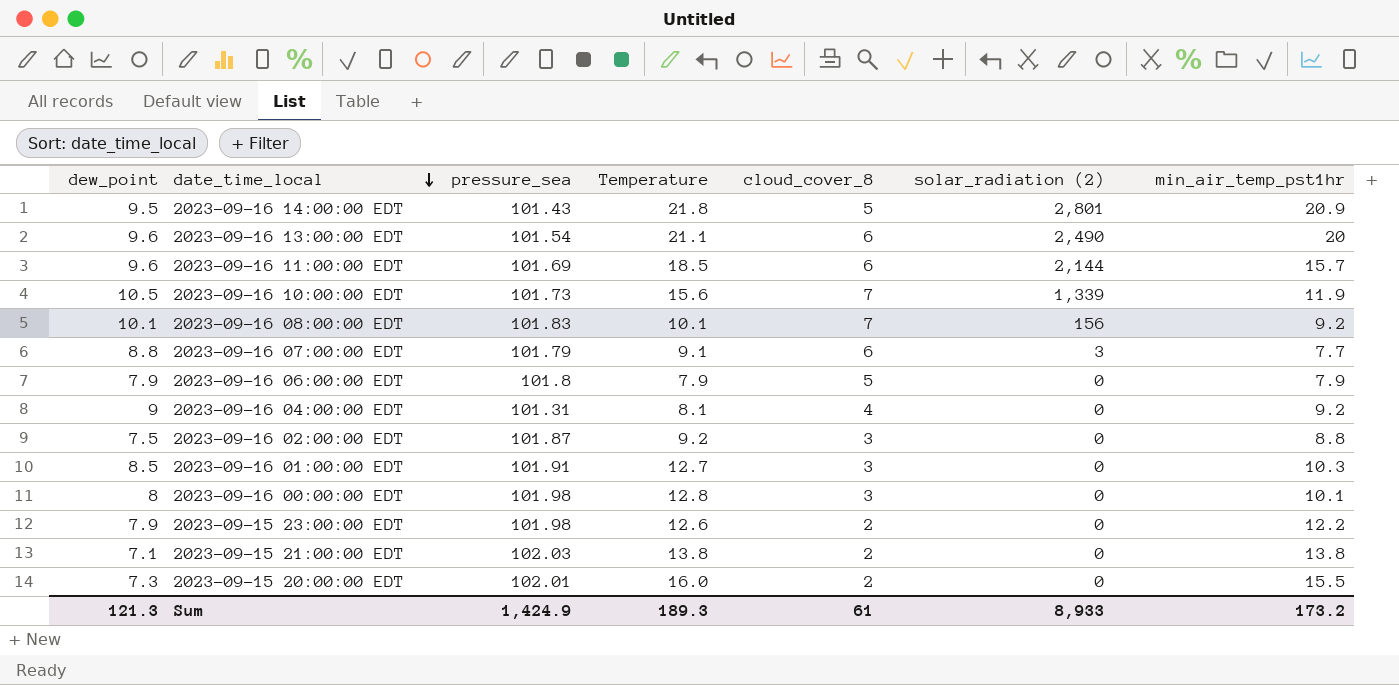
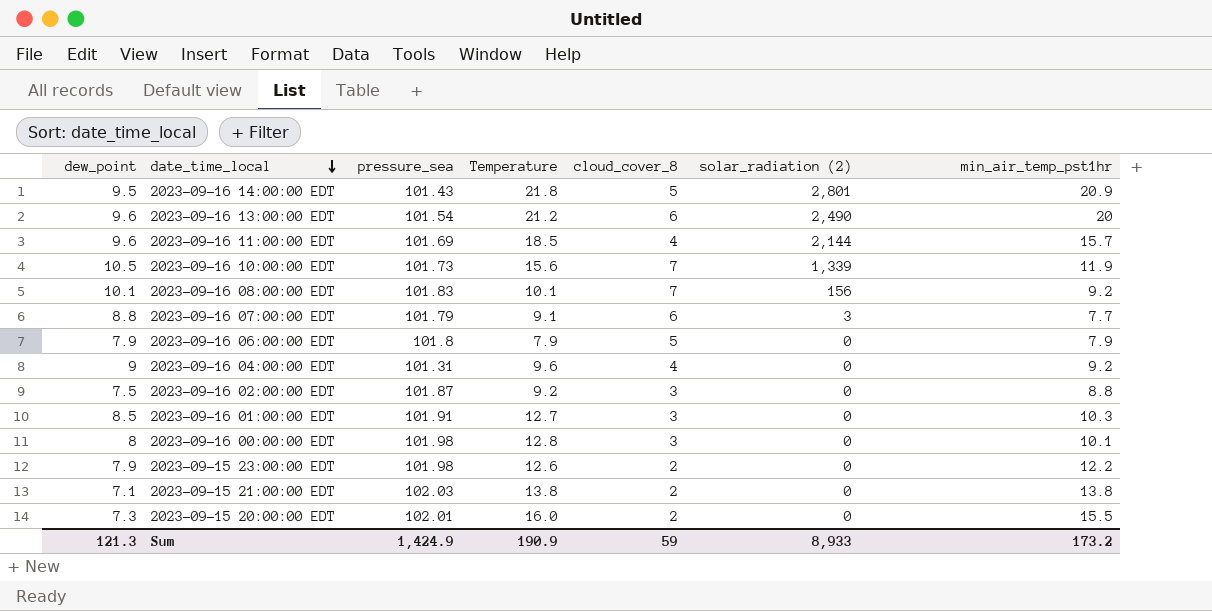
2023-09-16 13:00:00 EDT | Temperature: 21.1 -> 21.2
2023-09-16 11:00:00 EDT | cloud_cover_8: 6 -> 4
2023-09-16 04:00:00 EDT | Temperature: 8.1 -> 9.6
Sum | Temperature: 189.3 -> 190.9
Sum | cloud_cover_8: 61 -> 59

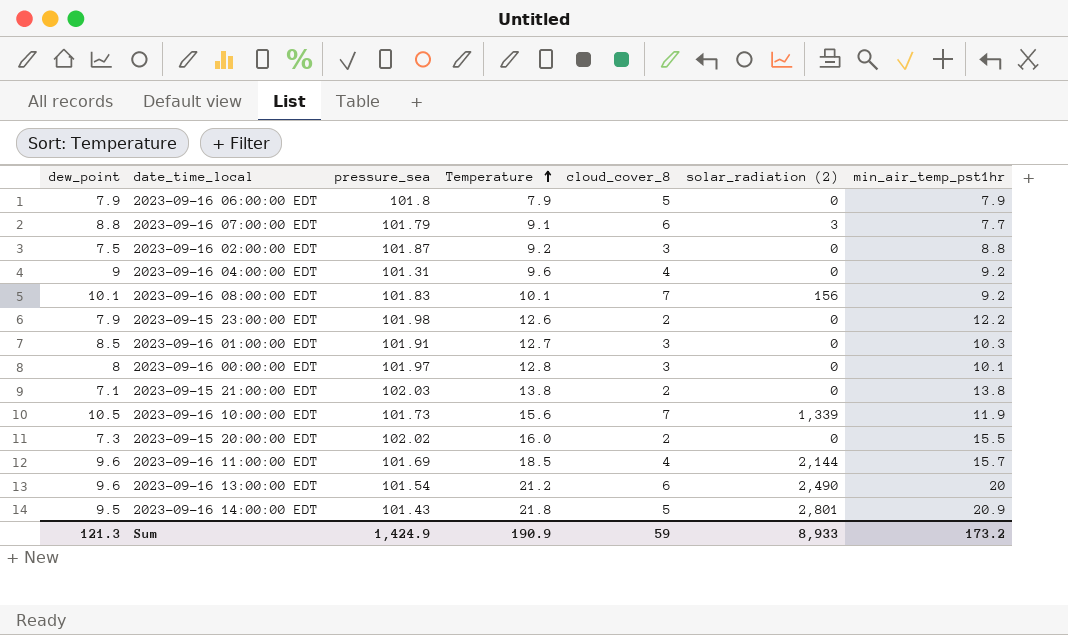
row order: date_time_local descending -> Temperature ascending
2023-09-16 00:00:00 EDT | pressure_sea: 101.98 -> 101.97
2023-09-15 20:00:00 EDT | pressure_sea: 102.01 -> 102.02

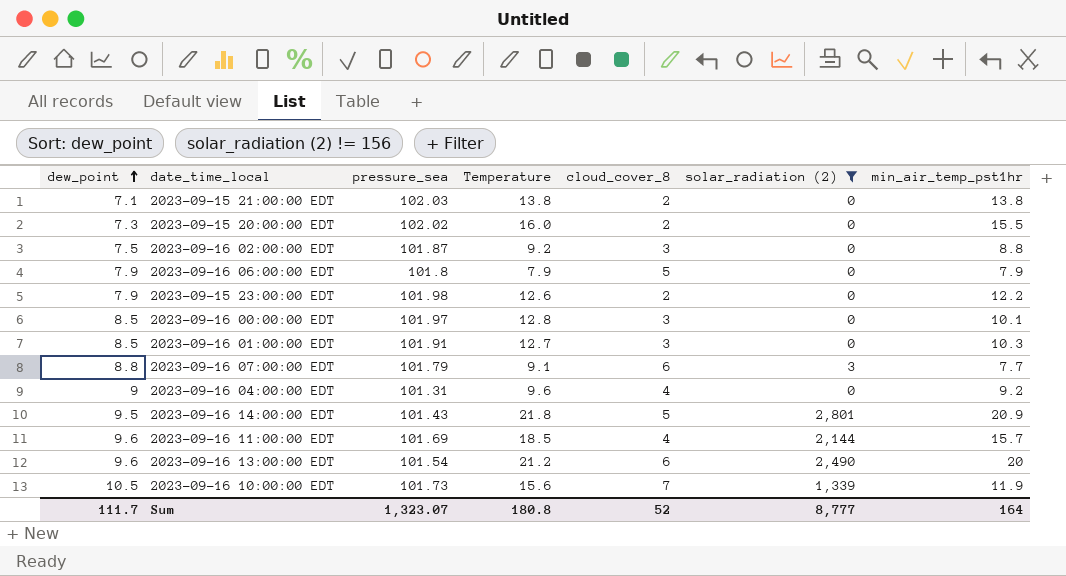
filter: none -> solar_radiation (2) != 156
row order: Temperature ascending -> dew_point ascending
2023-09-16 00:00:00 EDT | dew_point: 8 -> 8.5
Sum | dew_point: 121.3 -> 111.7
Sum | pressure_sea: 1,424.9 -> 1,323.07
Sum | Temperature: 190.9 -> 180.8
Sum | cloud_cover_8: 59 -> 52
Sum | solar_radiation (2): 8,933 -> 8,777
Sum | min_air_temp_pst1hr: 173.2 -> 164

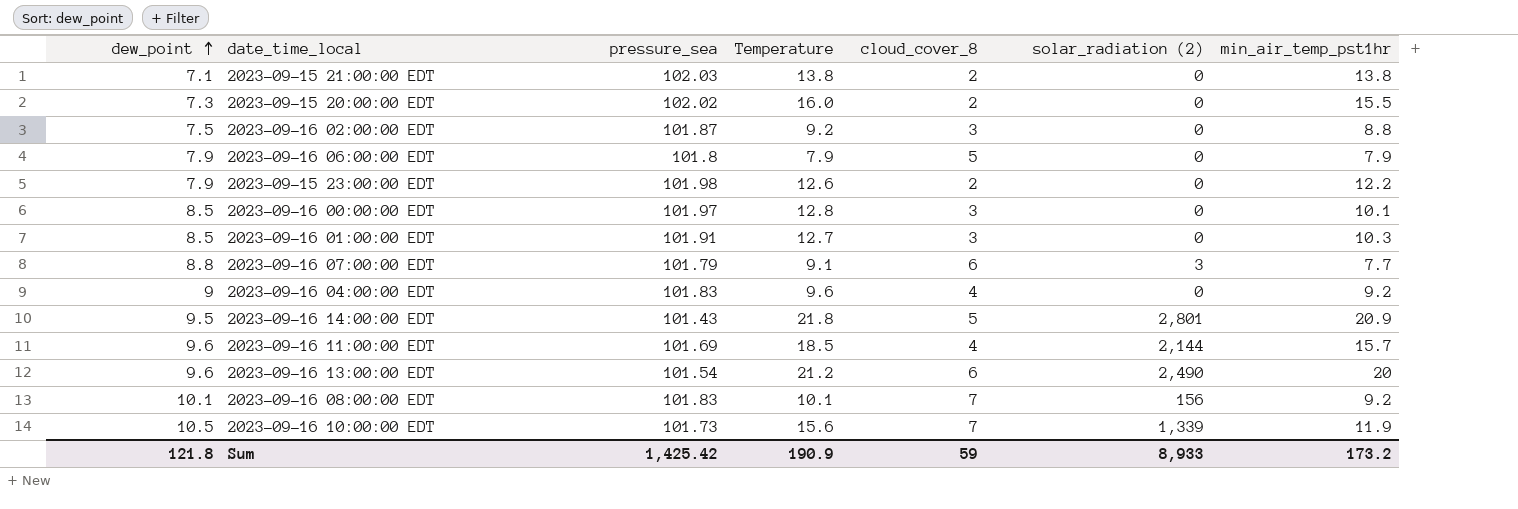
filter: solar_radiation (2) != 156 -> none
2023-09-16 04:00:00 EDT | pressure_sea: 101.31 -> 101.83
Sum | dew_point: 111.7 -> 121.8
Sum | pressure_sea: 1,323.07 -> 1,425.42
Sum | Temperature: 180.8 -> 190.9
Sum | cloud_cover_8: 52 -> 59
Sum | solar_radiation (2): 8,777 -> 8,933
Sum | min_air_temp_pst1hr: 164 -> 173.2

